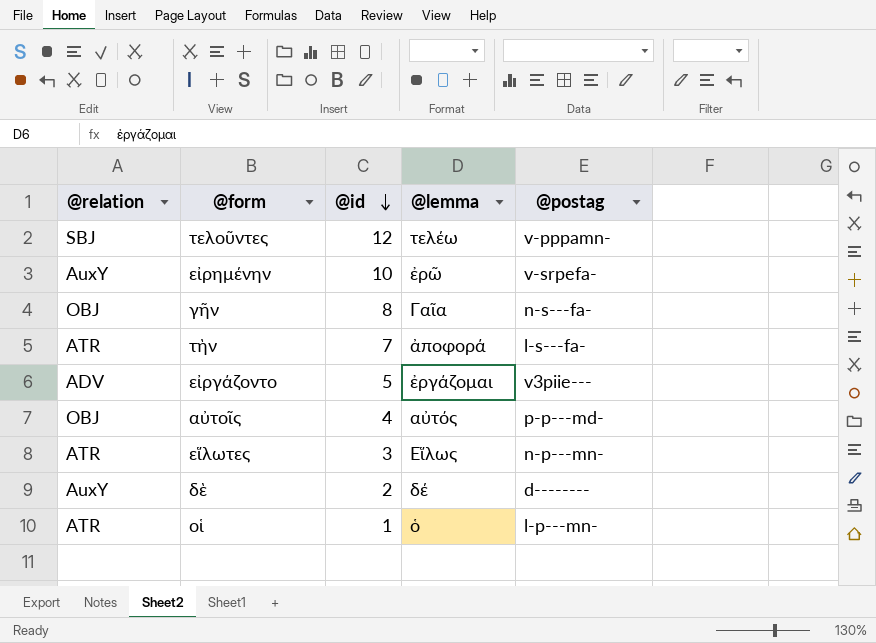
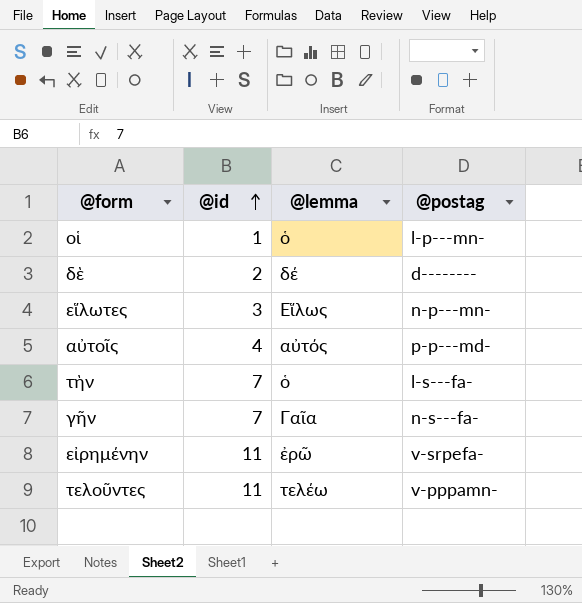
row order: @id descending -> @id ascending
column @relation | position: 1 -> none
row εἰργάζοντο: ADV | 5 | ἐργάζομαι | v3piie--- -> none
τὴν | @lemma: ἀποφορά -> ὁ
γῆν | @id: 8 -> 7
εἰρημένην | @id: 10 -> 11
τελοῦντες | @id: 12 -> 11

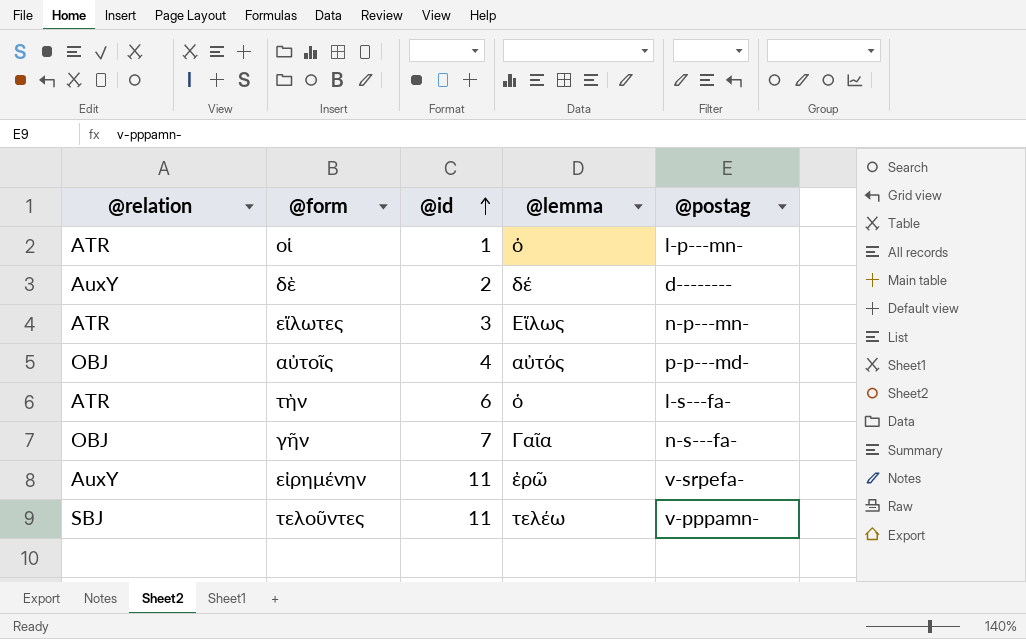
column @relation | position: none -> 1
τὴν | @id: 7 -> 6

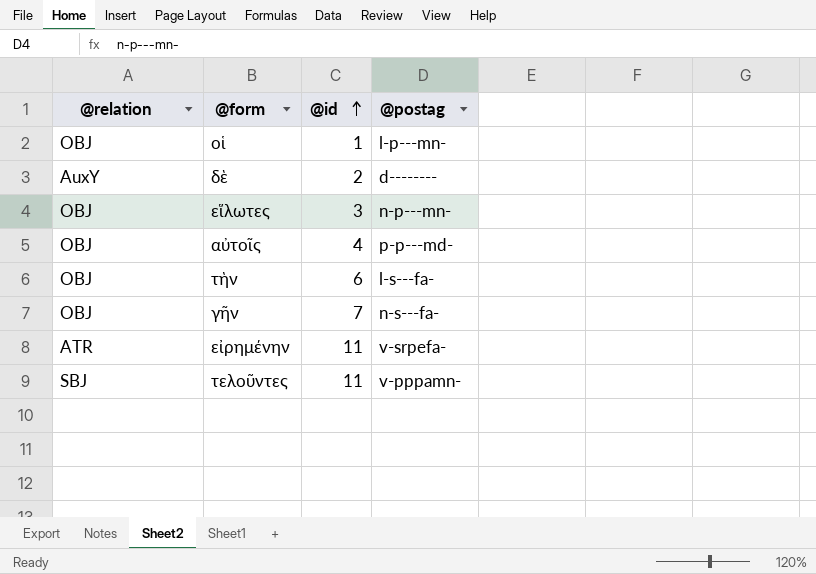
column @lemma | position: 4 -> none
οἱ | @relation: ATR -> OBJ
εἵλωτες | @relation: ATR -> OBJ
τὴν | @relation: ATR -> OBJ
εἰρημένην | @relation: AuxY -> ATR

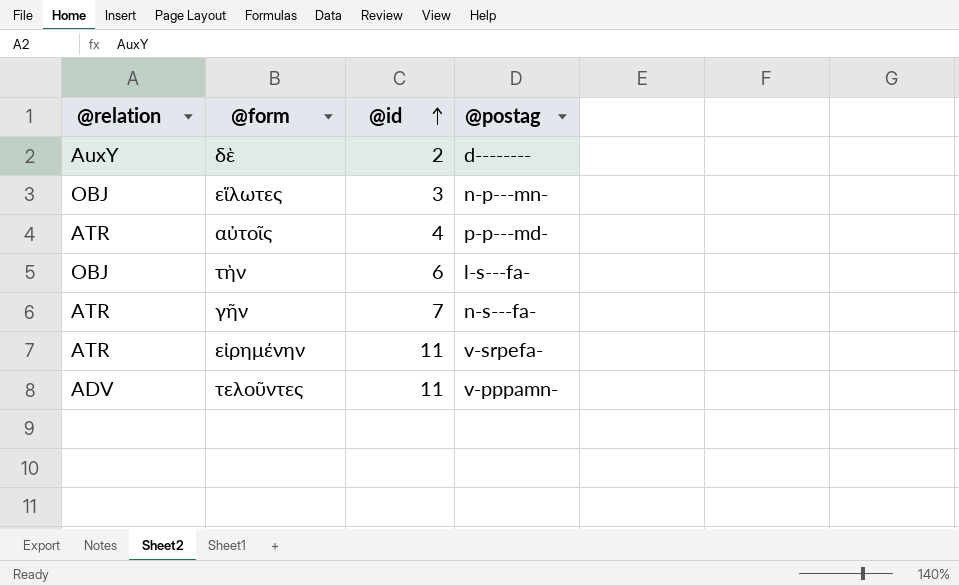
row οἱ: OBJ | 1 | l-p---mn- -> none
αὐτοῖς | @relation: OBJ -> ATR
γῆν | @relation: OBJ -> ATR
τελοῦντες | @relation: SBJ -> ADV

